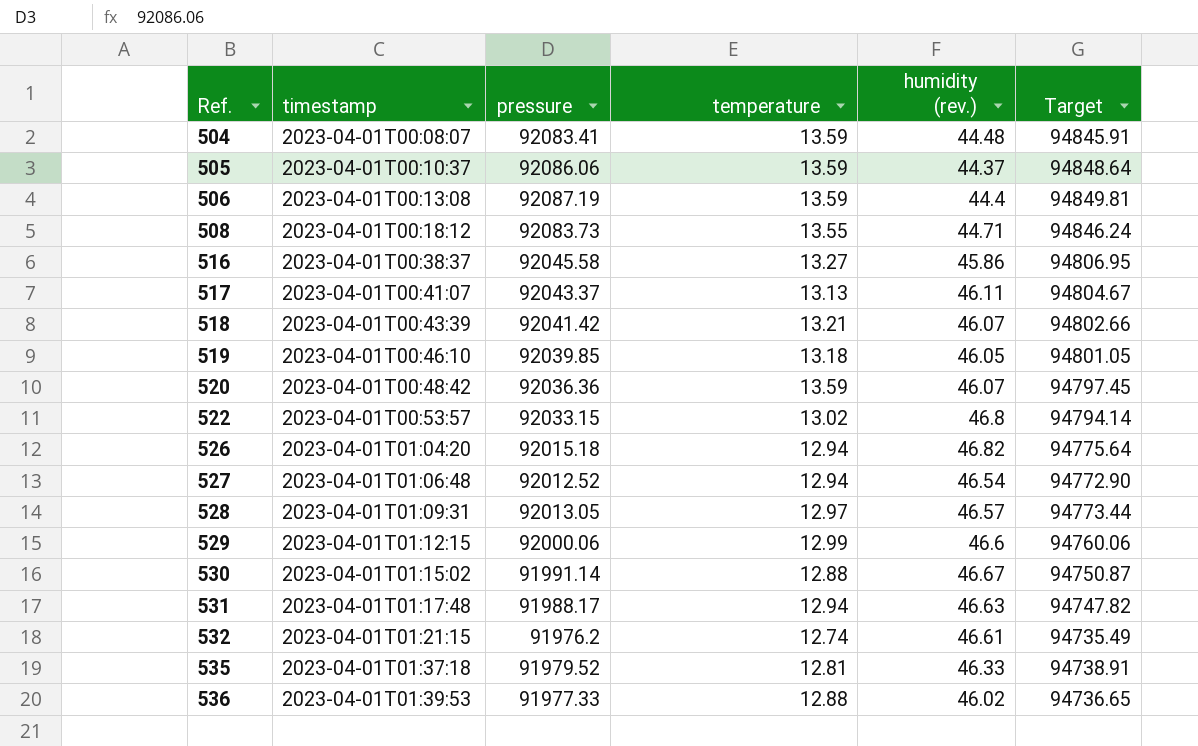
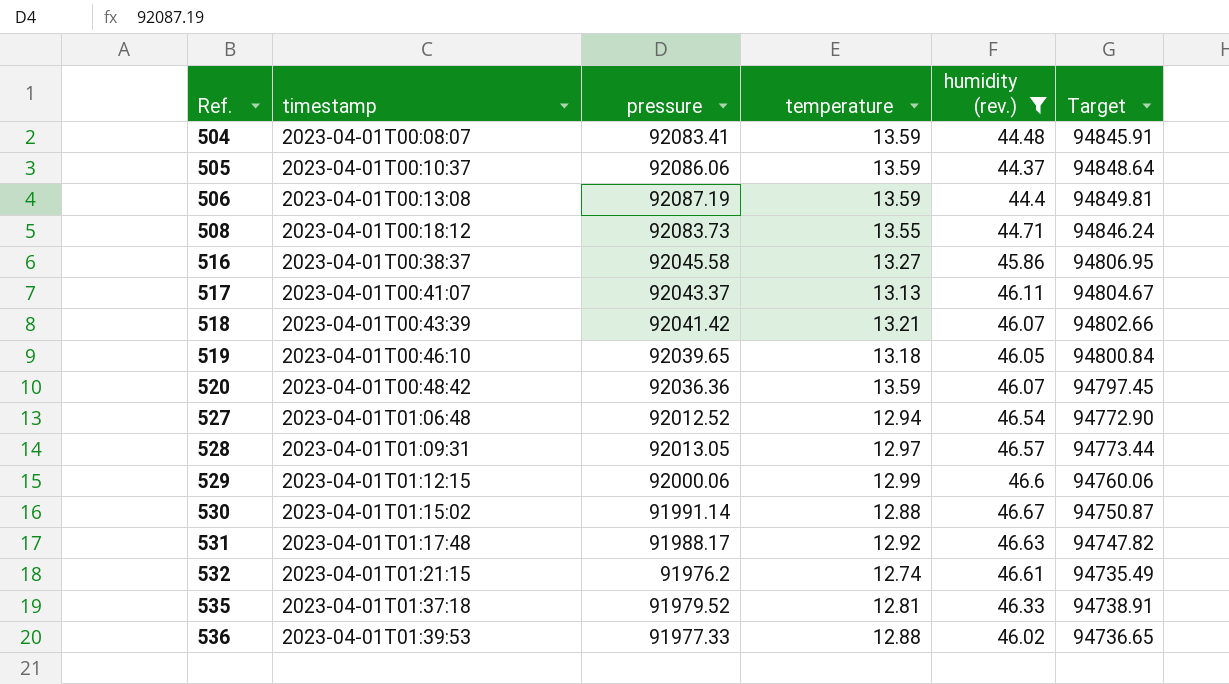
filter: none -> humidity (rev.) <= 46.67
519 | pressure: 92039.85 -> 92039.65
519 | Target: 94801.05 -> 94800.84
531 | temperature: 12.94 -> 12.92

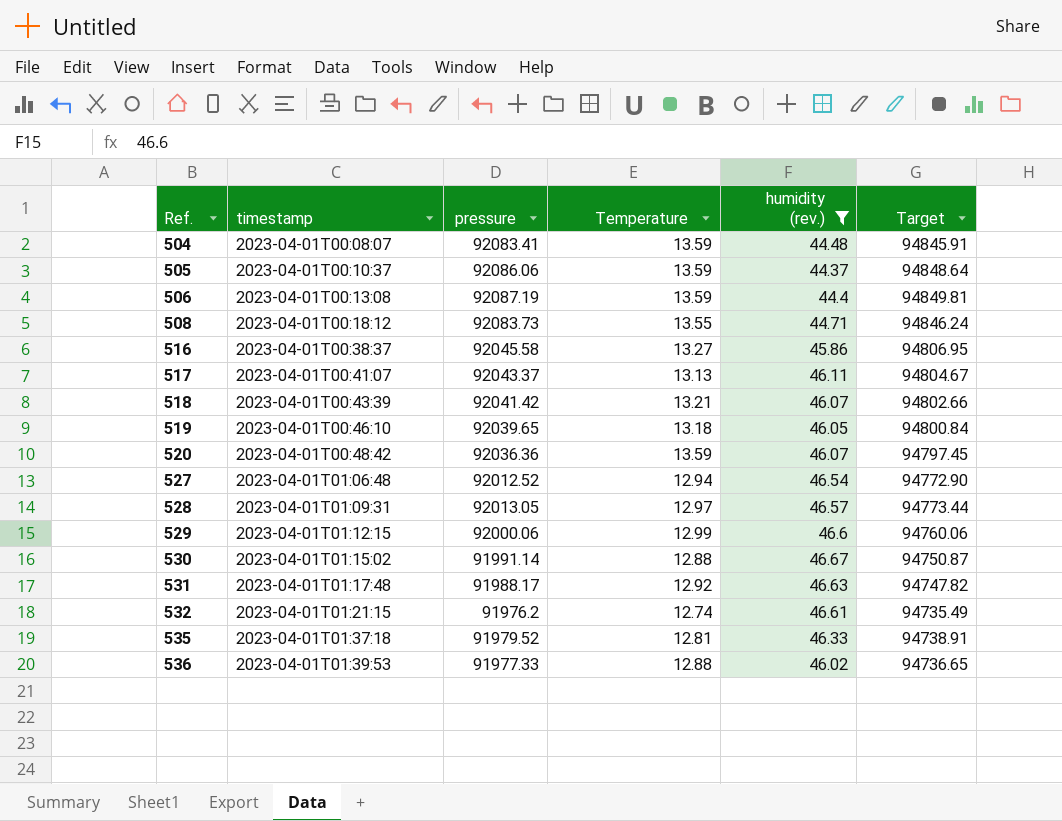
column name: temperature -> Temperature

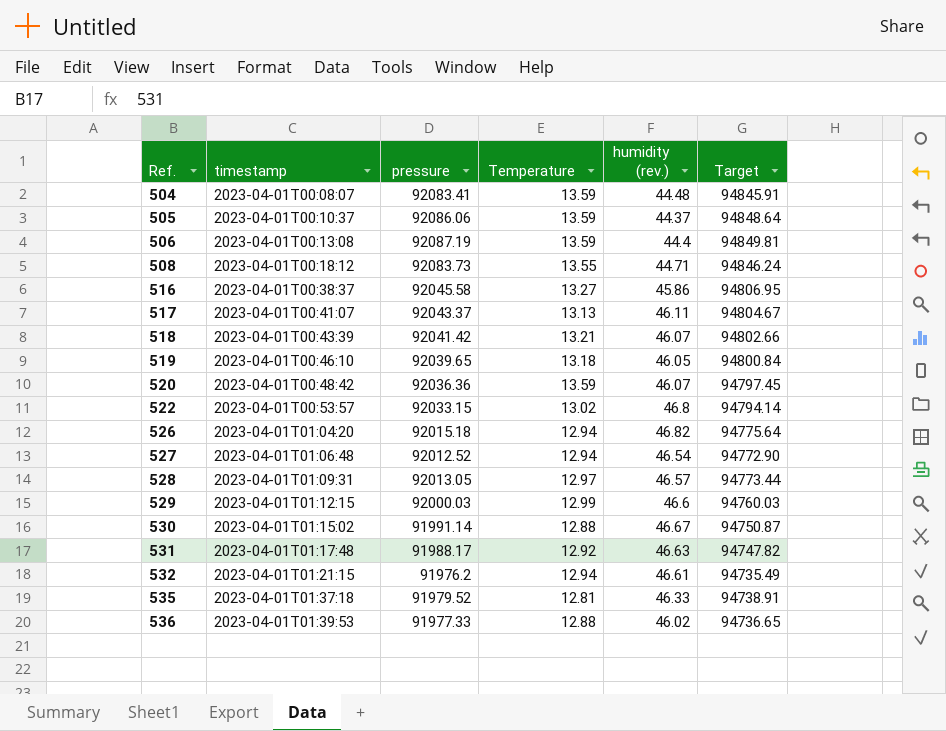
filter: humidity (rev.) <= 46.67 -> none
529 | pressure: 92000.06 -> 92000.03
529 | Target: 94760.06 -> 94760.03
532 | Temperature: 12.74 -> 12.94

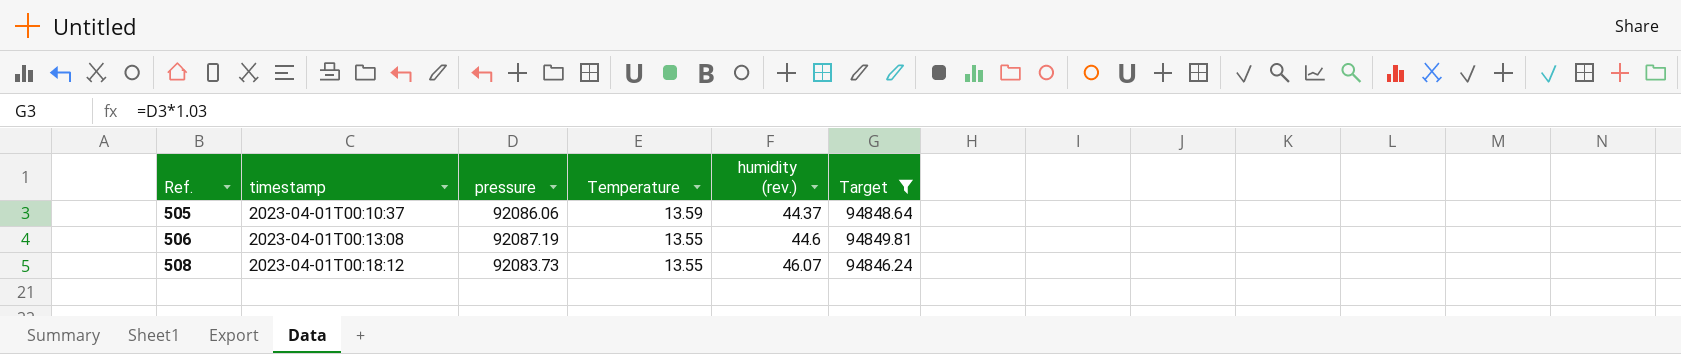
filter: none -> Target >= 94846.24
506 | Temperature: 13.59 -> 13.55
506 | humidity (rev.): 44.4 -> 44.6
508 | humidity (rev.): 44.71 -> 46.07

